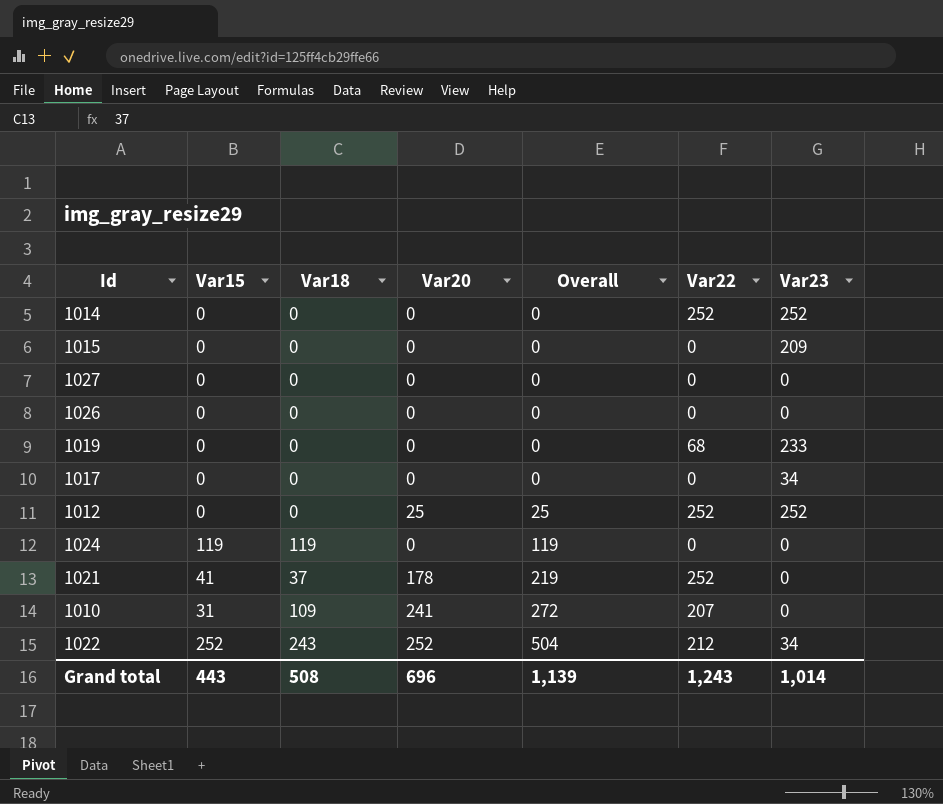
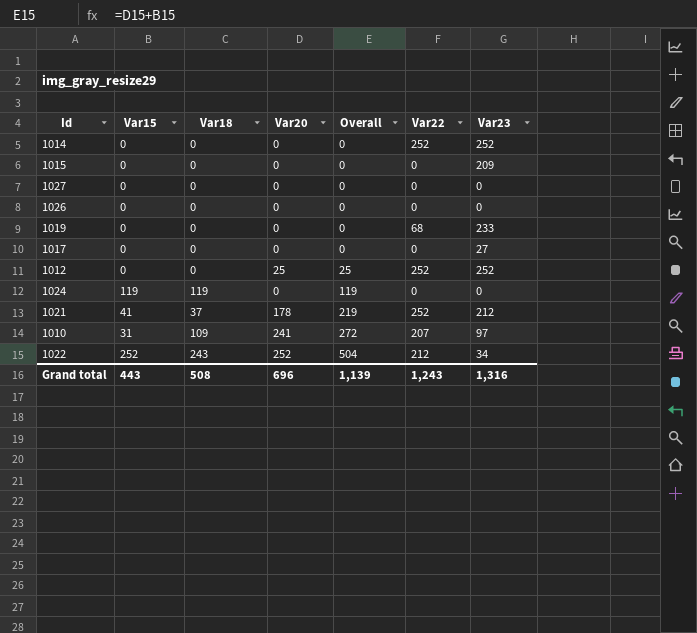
1017 | Var23: 34 -> 27
1021 | Var23: 0 -> 212
1010 | Var23: 0 -> 97
Grand total | Var23: 1,014 -> 1,316

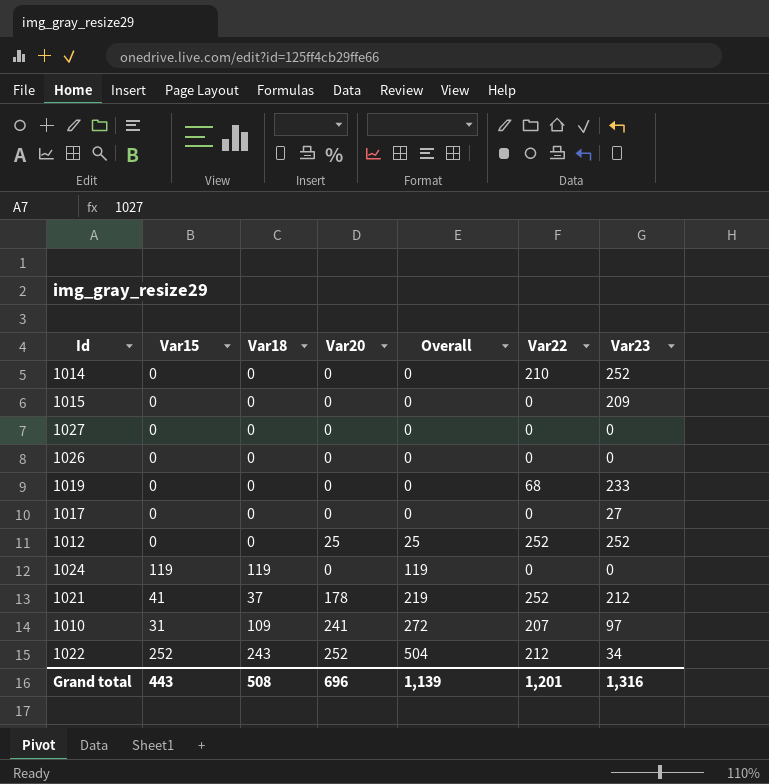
1014 | Var22: 252 -> 210
Grand total | Var22: 1,243 -> 1,201

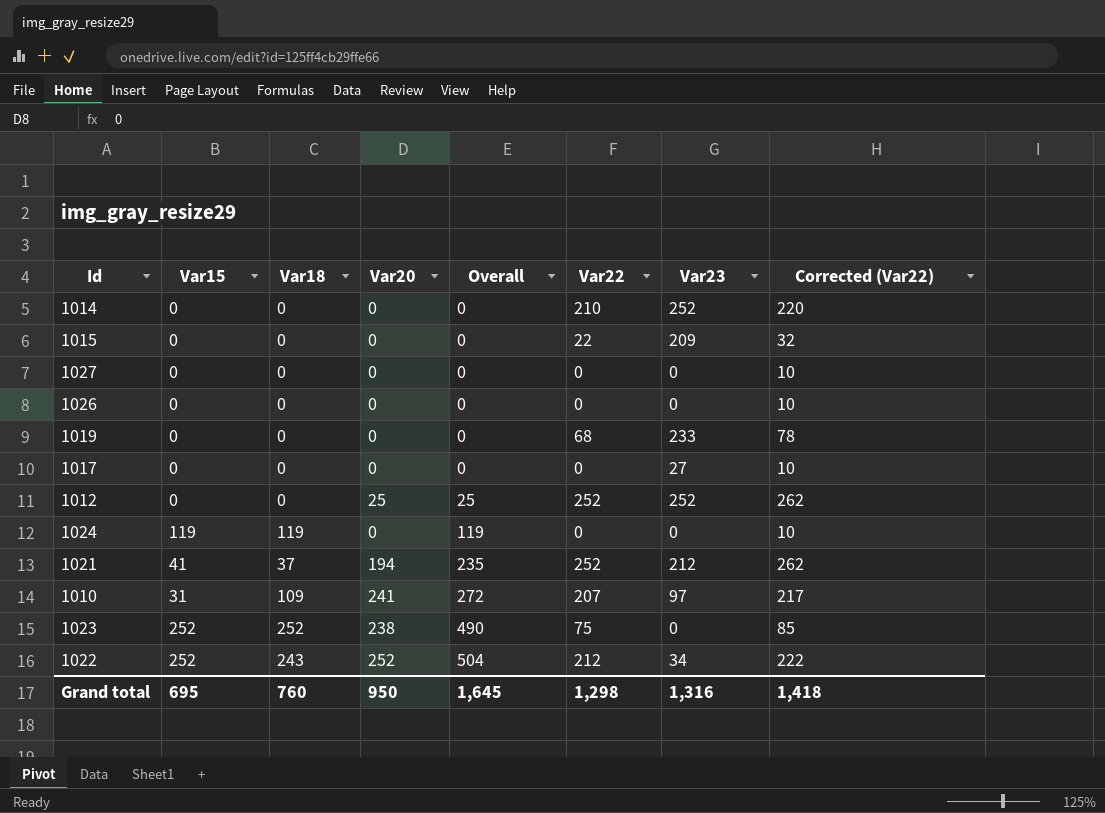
column Corrected (Var22) | formula: none -> [Var22] + 10
1015 | Var22: 0 -> 22
1021 | Var20: 178 -> 194
1021 | Overall: 219 -> 235
row 1023: none -> 252 | 252 | 238 | 490 | 75 | 0 | 85
Grand total | Var15: 443 -> 695
Grand total | Var18: 508 -> 760
Grand total | Var20: 696 -> 950
Grand total | Overall: 1,139 -> 1,645
Grand total | Var22: 1,201 -> 1,298

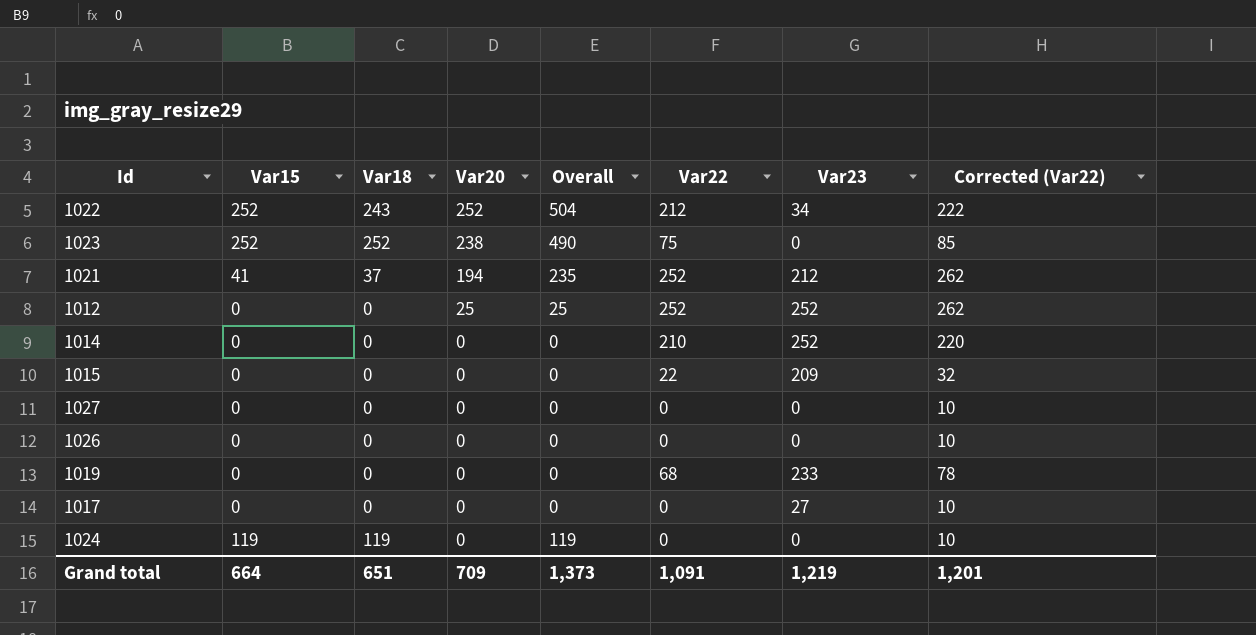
row order: Overall ascending -> Var20 descending
row 1010: 31 | 109 | 241 | 272 | 207 | 97 | 217 -> none
Grand total | Var15: 695 -> 664
Grand total | Var18: 760 -> 651
Grand total | Var20: 950 -> 709
Grand total | Overall: 1,645 -> 1,373
Grand total | Var22: 1,298 -> 1,091
Grand total | Var23: 1,316 -> 1,219
Grand total | Corrected (Var22): 1,418 -> 1,201

